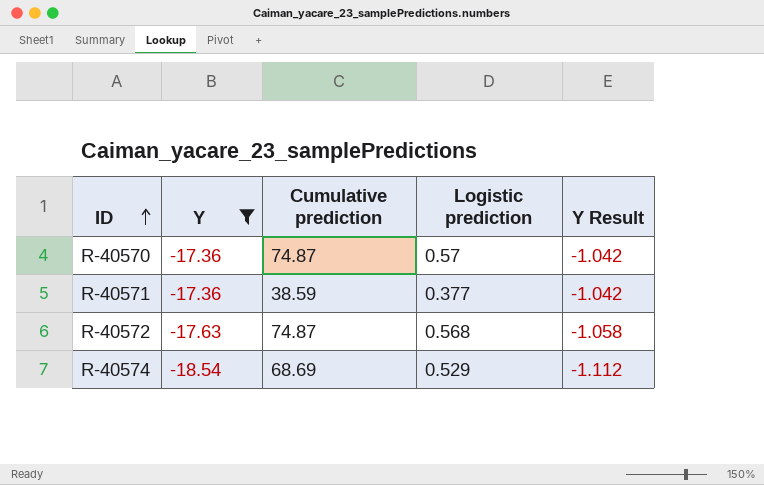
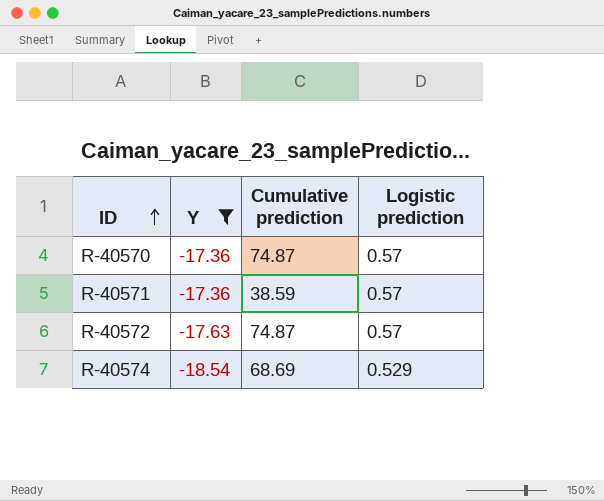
column Y Result | formula: [Y] * 0.06 -> none
R-40571 | Logistic prediction: 0.377 -> 0.57
R-40572 | Logistic prediction: 0.568 -> 0.57

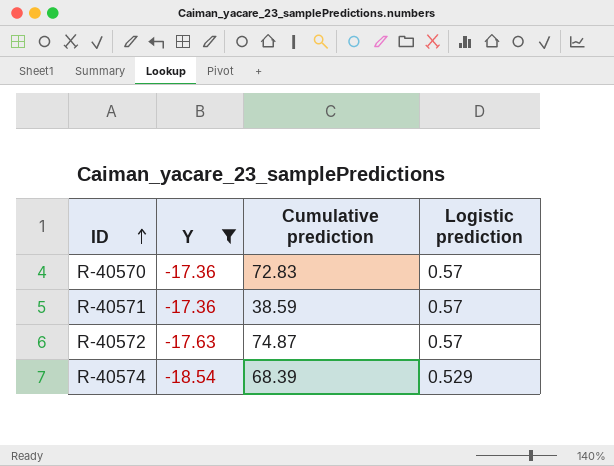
R-40570 | Cumulative prediction: 74.87 -> 72.83
R-40574 | Cumulative prediction: 68.69 -> 68.39

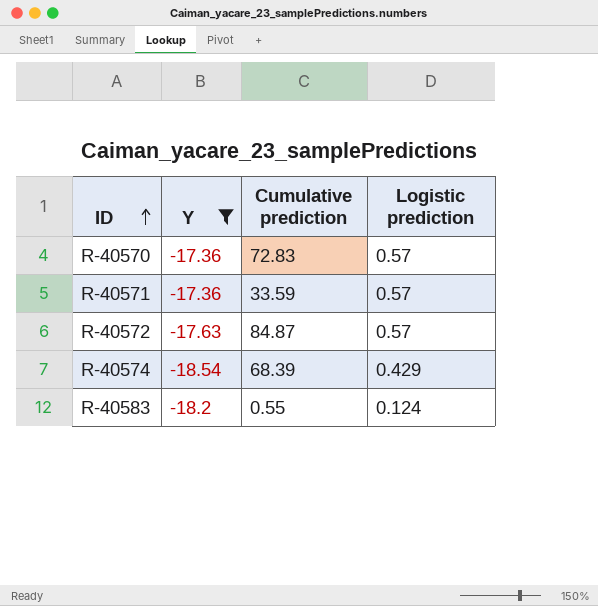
R-40571 | Cumulative prediction: 38.59 -> 33.59
R-40572 | Cumulative prediction: 74.87 -> 84.87
R-40574 | Logistic prediction: 0.529 -> 0.429
row R-40583: none -> -18.2 | 0.55 | 0.124

